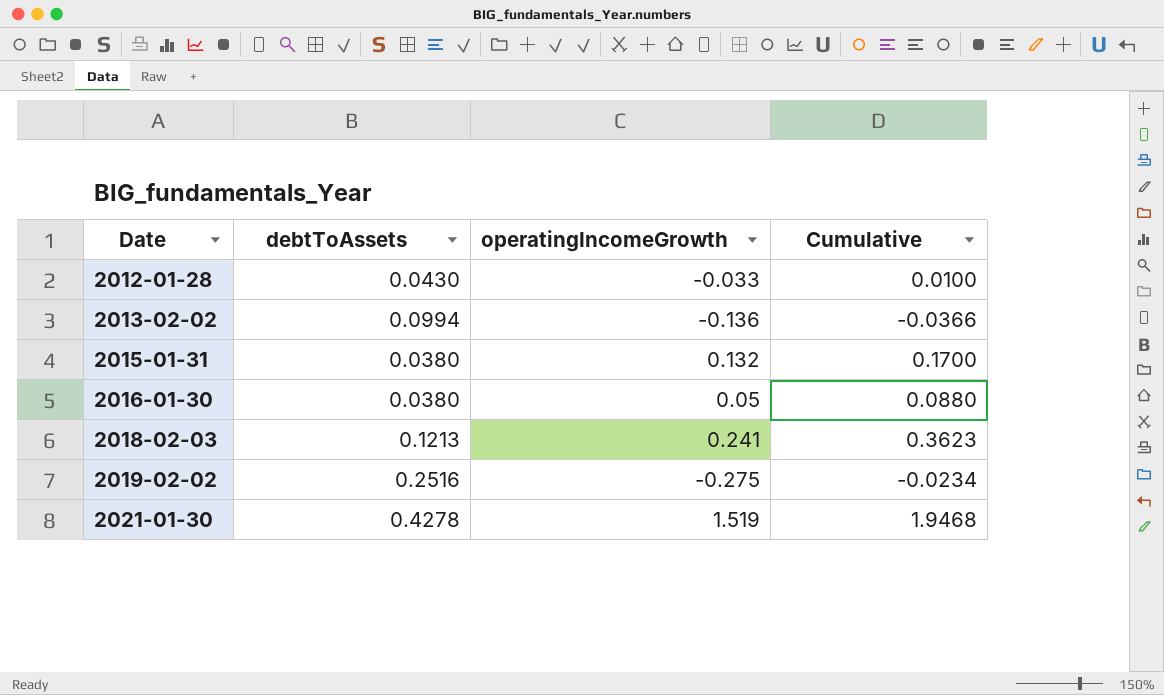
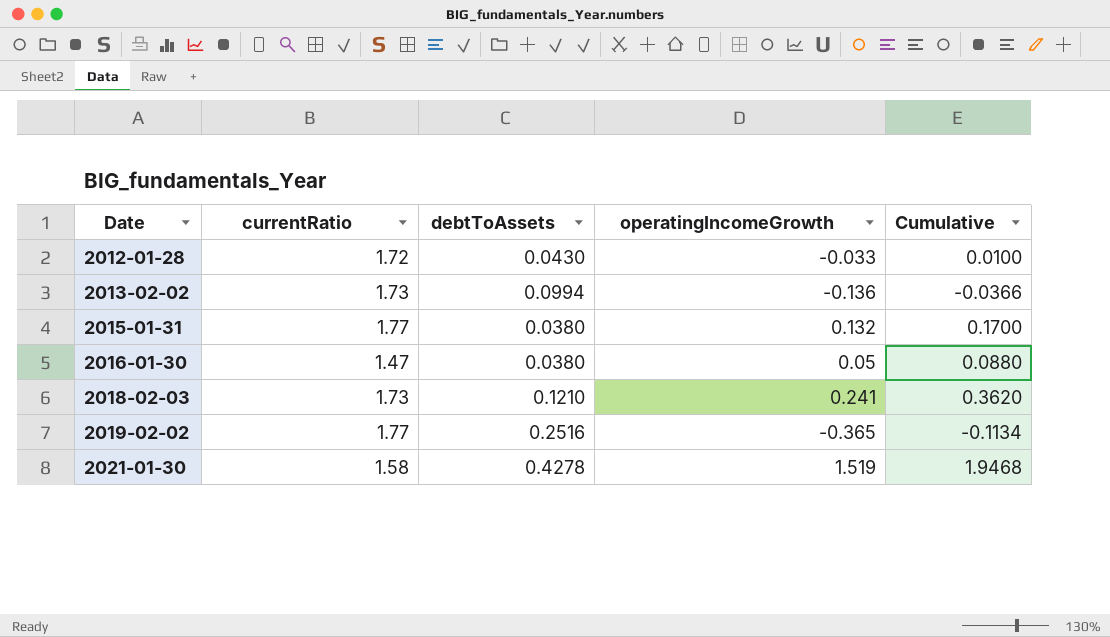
column currentRatio | position: none -> 2
2018-02-03 | debtToAssets: 0.1213 -> 0.1210
2018-02-03 | Cumulative: 0.3623 -> 0.3620
2019-02-02 | operatingIncomeGrowth: -0.275 -> -0.365
2019-02-02 | Cumulative: -0.0234 -> -0.1134

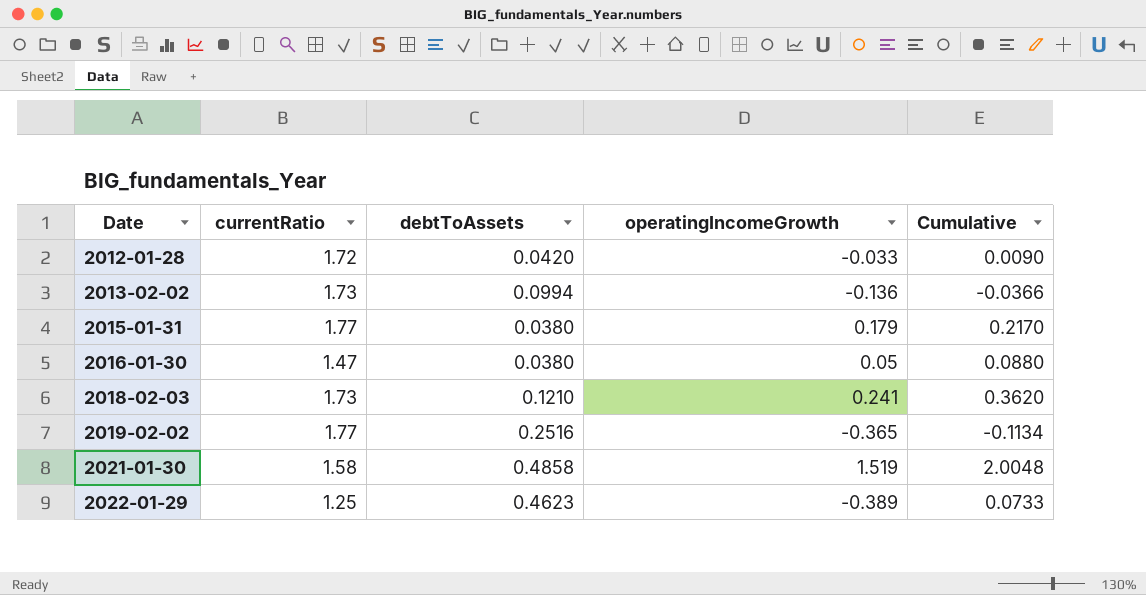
2012-01-28 | debtToAssets: 0.0430 -> 0.0420
2012-01-28 | Cumulative: 0.0100 -> 0.0090
2015-01-31 | operatingIncomeGrowth: 0.132 -> 0.179
2015-01-31 | Cumulative: 0.1700 -> 0.2170
2021-01-30 | debtToAssets: 0.4278 -> 0.4858
2021-01-30 | Cumulative: 1.9468 -> 2.0048
row 2022-01-29: none -> 1.25 | 0.4623 | -0.389 | 0.0733

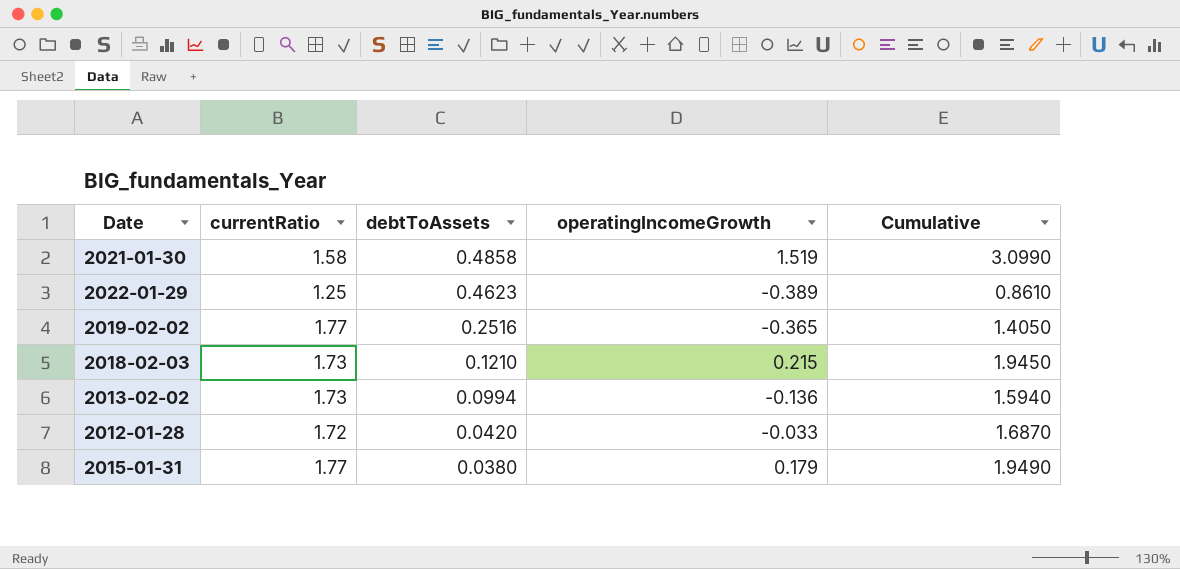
row order: Date ascending -> debtToAssets descending
column Cumulative | formula: [debtToAssets] + [operatingIncomeGrowth] -> [currentRatio] + [operatingIncomeGrowth]
row 2016-01-30: 1.47 | 0.0380 | 0.05 | 0.0880 -> none
2018-02-03 | operatingIncomeGrowth: 0.241 -> 0.215

